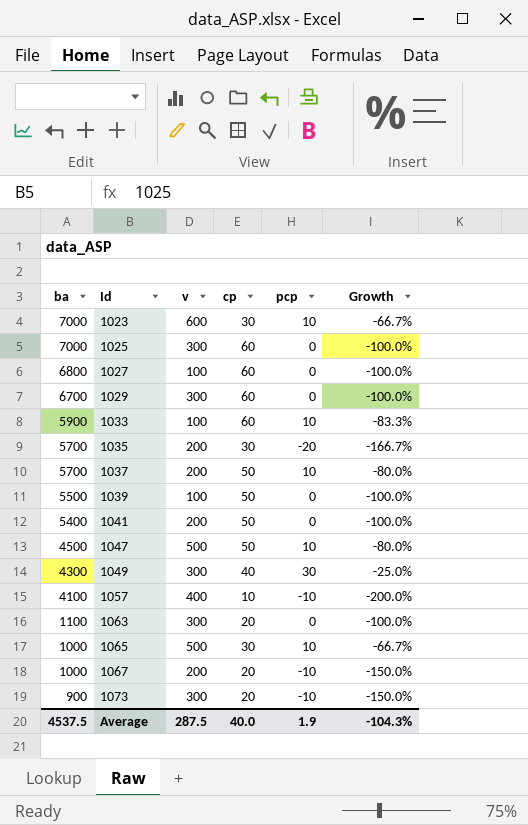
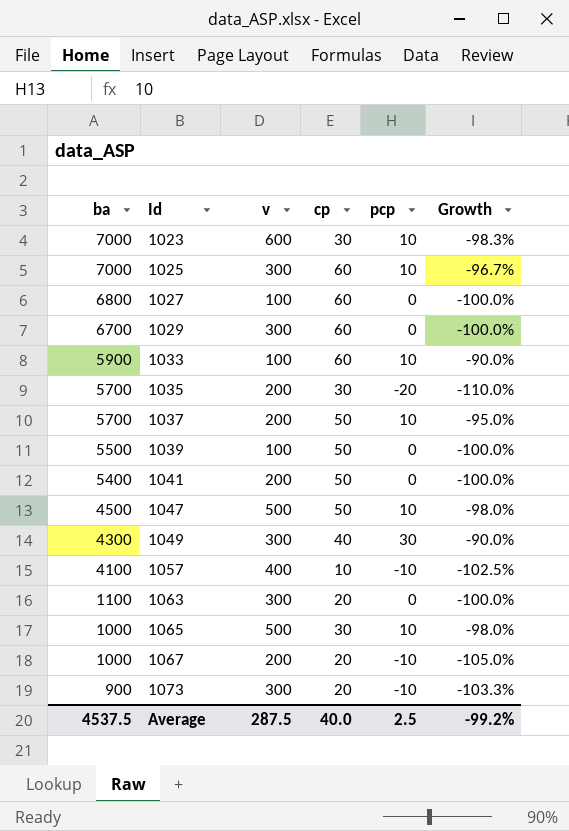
column Growth | formula: ([pcp] - [cp]) / [cp] -> ([pcp] - [v]) / [v]
1025 | pcp: 0 -> 10
Average | pcp: 1.9 -> 2.5
Average | Growth: -104.3% -> -99.2%

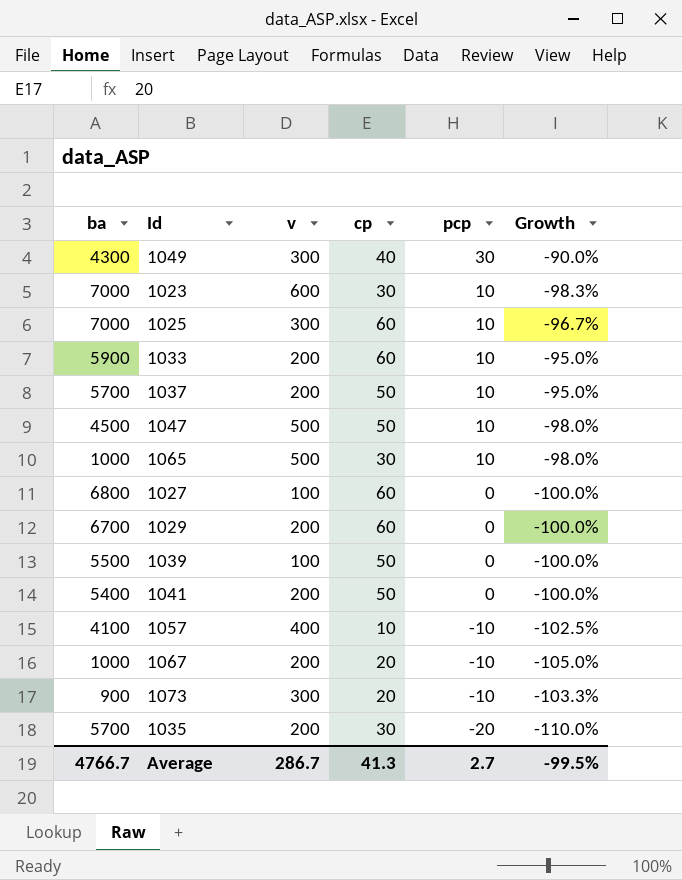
row order: ba descending -> pcp descending
row 1063: 1100 | 300 | 20 | 0 | -100.0% -> none
1033 | v: 100 -> 200
1033 | Growth: -90.0% -> -95.0%
1029 | v: 300 -> 200
Average | ba: 4537.5 -> 4766.7
Average | v: 287.5 -> 286.7
Average | cp: 40.0 -> 41.3
Average | pcp: 2.5 -> 2.7
Average | Growth: -99.2% -> -99.5%

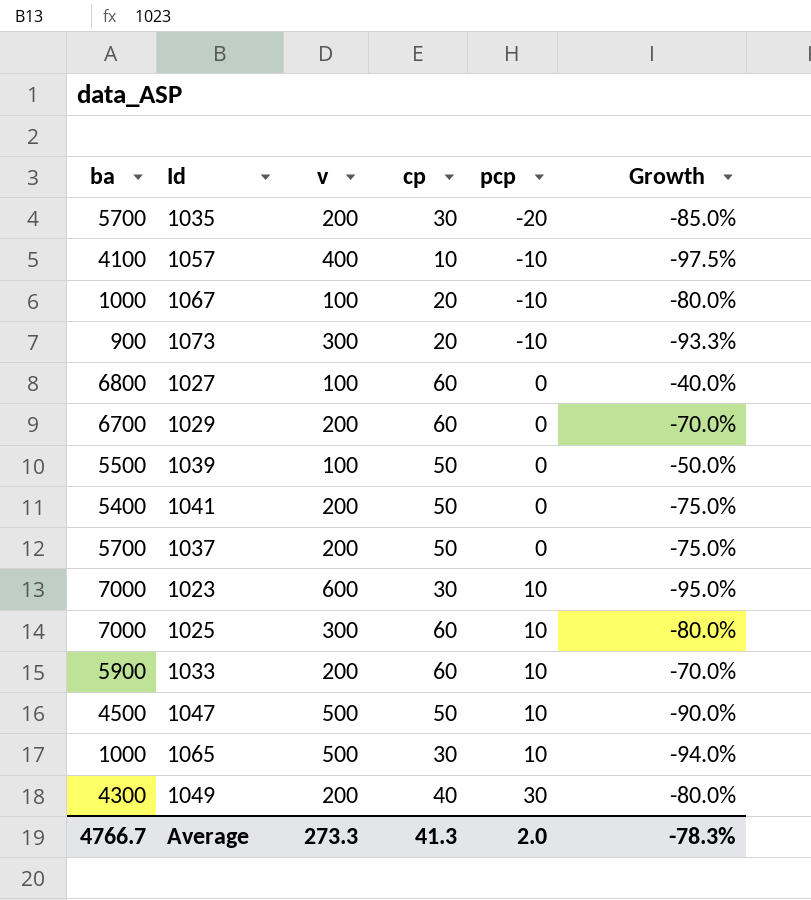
row order: pcp descending -> pcp ascending
column Growth | formula: ([pcp] - [v]) / [v] -> ([cp] - [v]) / [v]
1067 | v: 200 -> 100
1037 | pcp: 10 -> 0
1049 | v: 300 -> 200
Average | v: 286.7 -> 273.3
Average | pcp: 2.7 -> 2.0
Average | Growth: -99.5% -> -78.3%

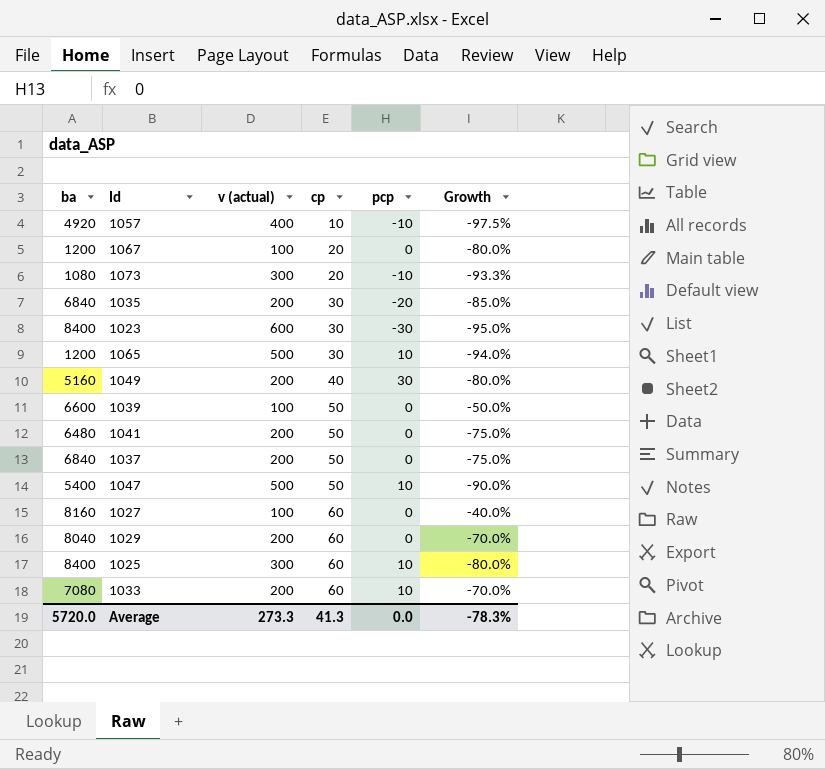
row order: pcp ascending -> cp ascending
column name: v -> v (actual)
1057 | ba: 4100 -> 4920
1067 | ba: 1000 -> 1200
1067 | pcp: -10 -> 0
1073 | ba: 900 -> 1080
1035 | ba: 5700 -> 6840
1023 | ba: 7000 -> 8400
1023 | pcp: 10 -> -30
1065 | ba: 1000 -> 1200
1049 | ba: 4300 -> 5160
1039 | ba: 5500 -> 6600
1041 | ba: 5400 -> 6480
1037 | ba: 5700 -> 6840
1047 | ba: 4500 -> 5400
1027 | ba: 6800 -> 8160
1029 | ba: 6700 -> 8040
1025 | ba: 7000 -> 8400
1033 | ba: 5900 -> 7080
Average | ba: 4766.7 -> 5720.0
Average | pcp: 2.0 -> 0.0

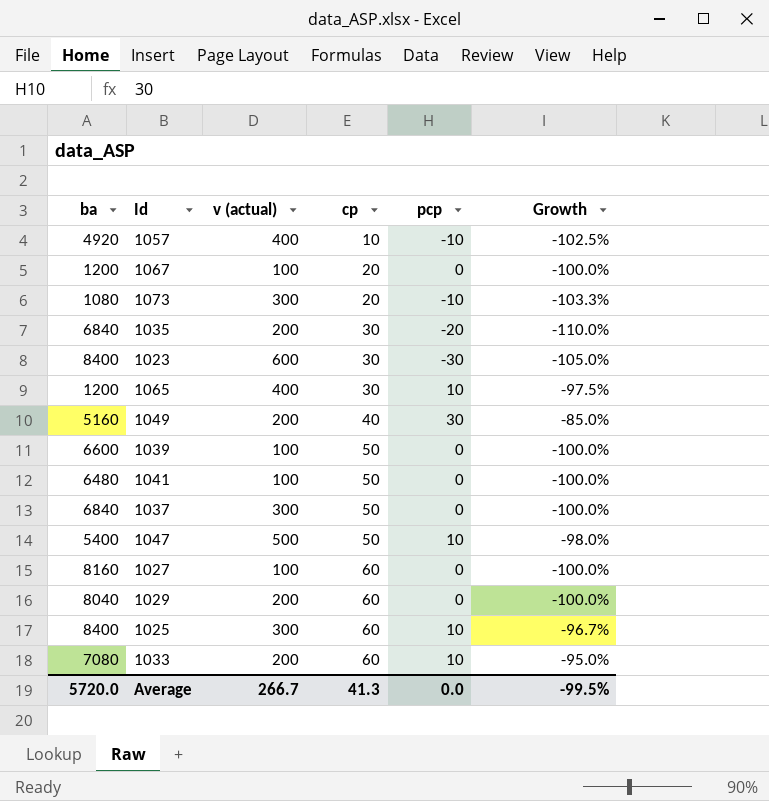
column Growth | formula: ([cp] - [v (actual)]) / [v (actual)] -> ([pcp] - [v (actual)]) / [v (actual)]
1065 | v (actual): 500 -> 400
1041 | v (actual): 200 -> 100
1037 | v (actual): 200 -> 300
Average | v (actual): 273.3 -> 266.7
Average | Growth: -78.3% -> -99.5%

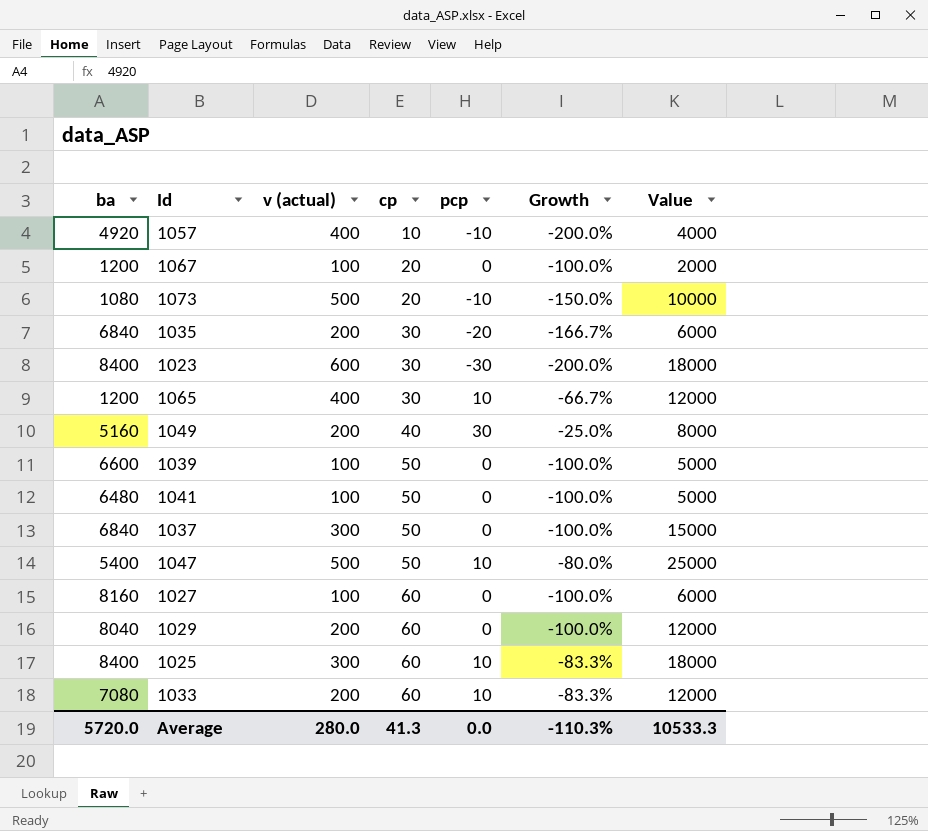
column Growth | formula: ([pcp] - [v (actual)]) / [v (actual)] -> ([pcp] - [cp]) / [cp]
column Value | formula: none -> [v (actual)] * [cp]
1073 | v (actual): 300 -> 500
Average | v (actual): 266.7 -> 280.0
Average | Growth: -99.5% -> -110.3%

